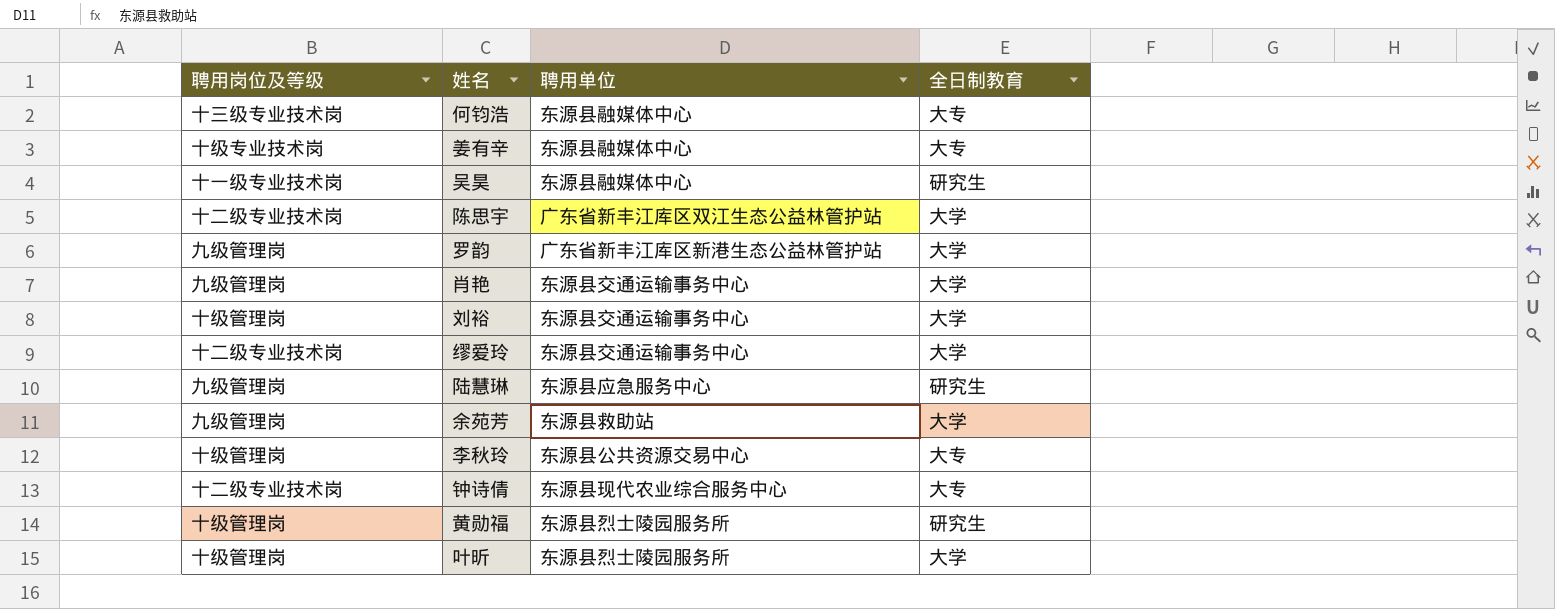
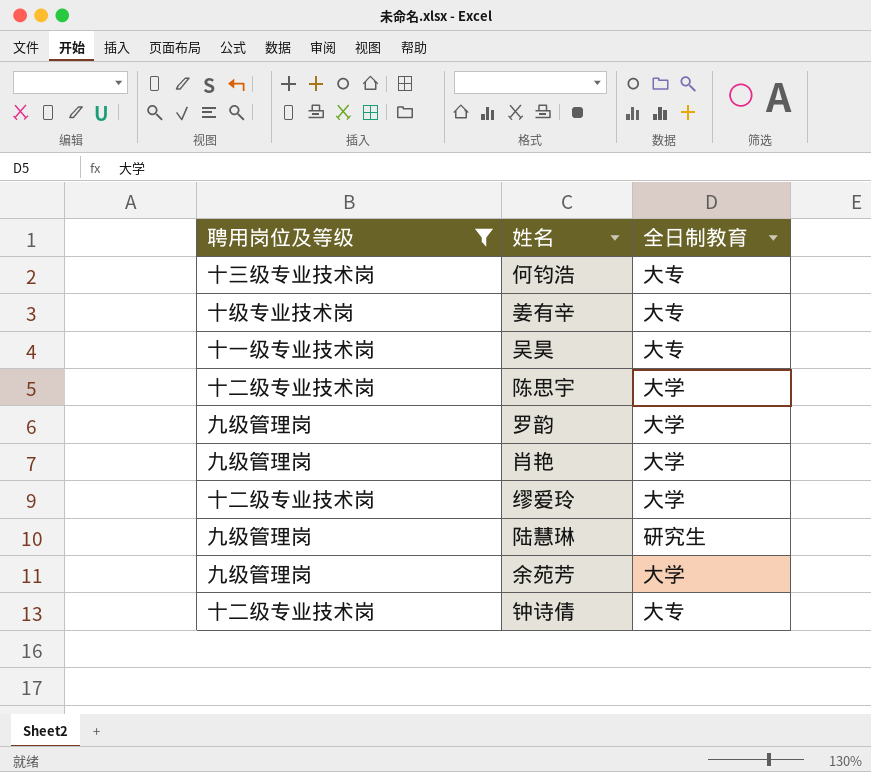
filter: none -> 聘用岗位及等级 != 十级管理岗
column 聘用单位 | position: 3 -> none
吴昊 | 全日制教育: 研究生 -> 大专

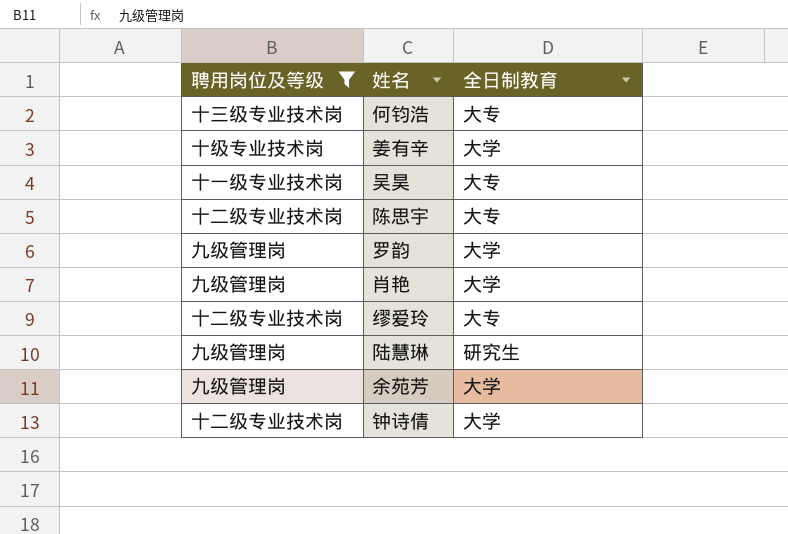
姜有辛 | 全日制教育: 大专 -> 大学
陈思宇 | 全日制教育: 大学 -> 大专
缪爱玲 | 全日制教育: 大学 -> 大专
钟诗倩 | 全日制教育: 大专 -> 大学

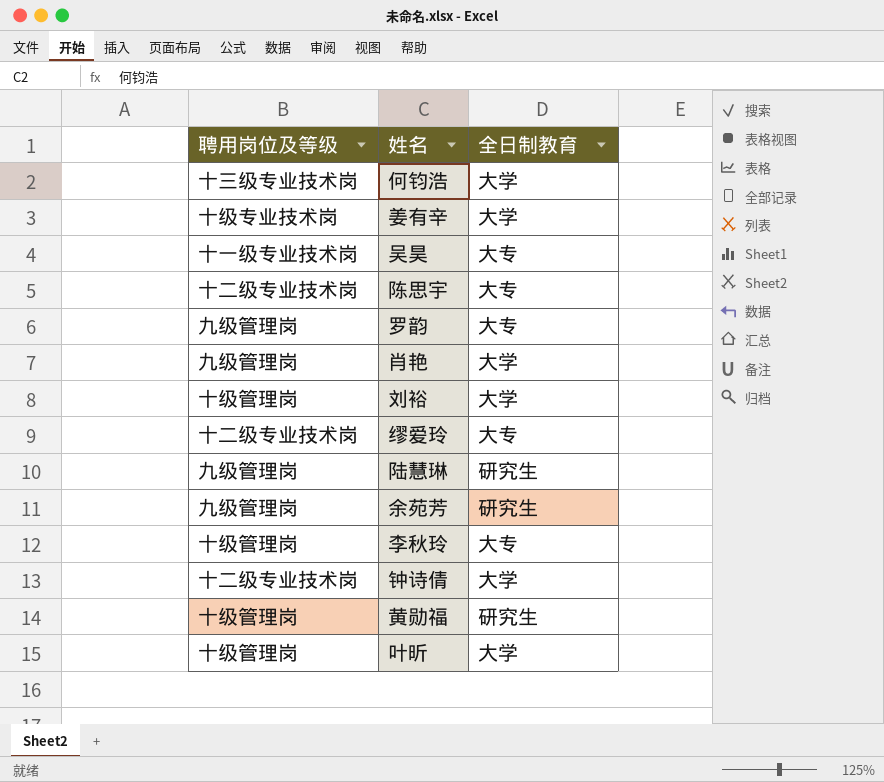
filter: 聘用岗位及等级 != 十级管理岗 -> none
何钧浩 | 全日制教育: 大专 -> 大学
罗韵 | 全日制教育: 大学 -> 大专
余苑芳 | 全日制教育: 大学 -> 研究生

